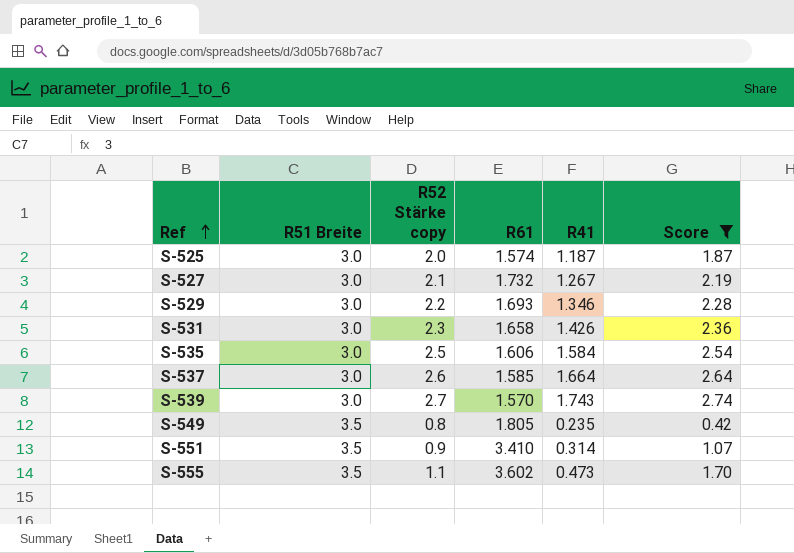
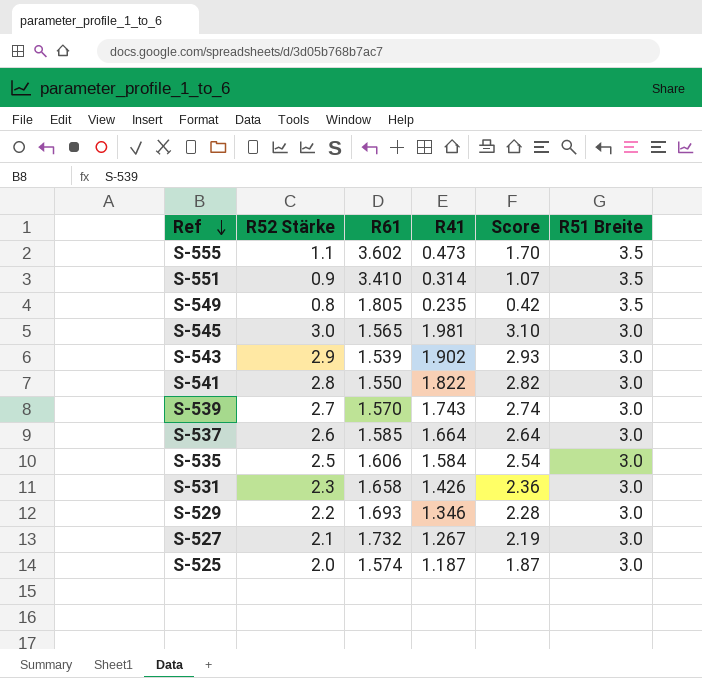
filter: Score <= 2.74 -> none
row order: Ref ascending -> Ref descending
column name: R52 Stärke copy -> R52 Stärke
column R51 Breite | position: 2 -> 6

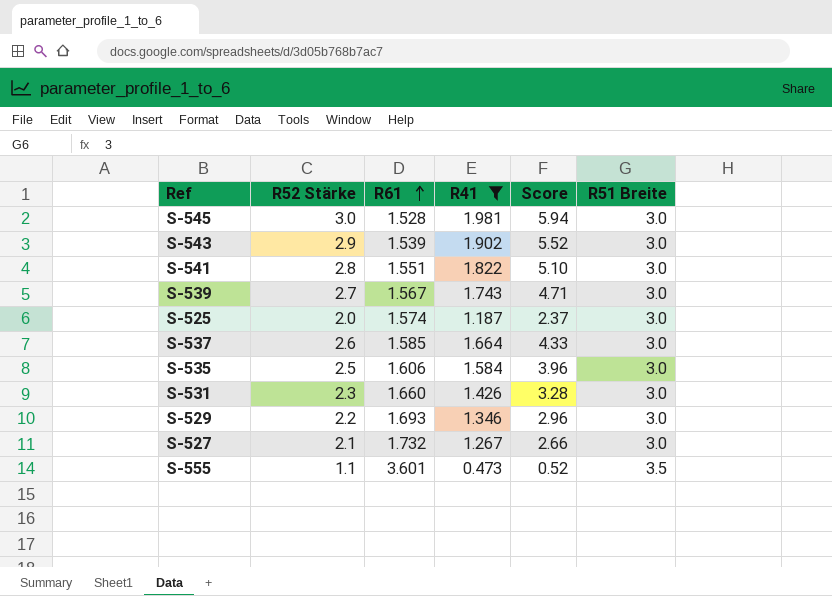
filter: none -> R41 >= 0.473
row order: Ref descending -> R61 ascending
column Score | formula: [R61] * [R41] -> [R52 Stärke] * [R41]
S-545 | R61: 1.565 -> 1.528
S-541 | R61: 1.550 -> 1.551
S-539 | R61: 1.570 -> 1.567
S-531 | R61: 1.658 -> 1.660
S-555 | R61: 3.602 -> 3.601

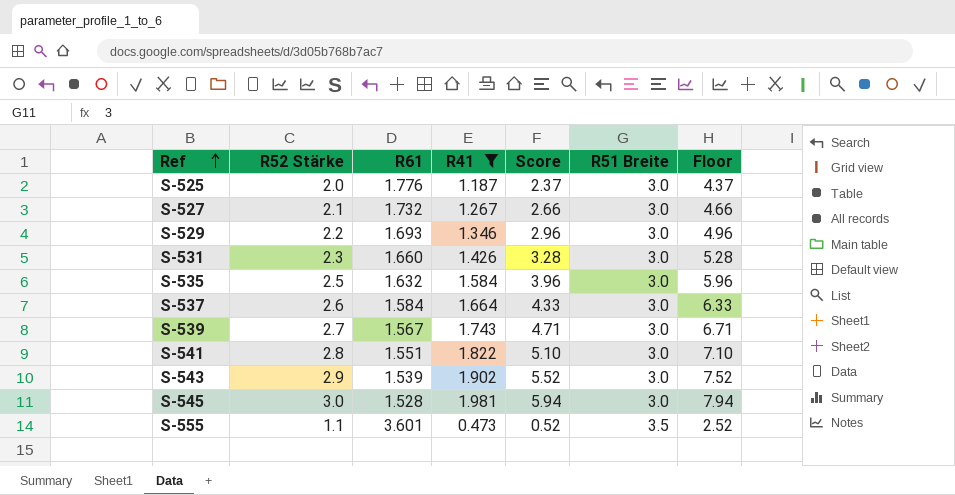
row order: R61 ascending -> Ref ascending
column Floor | formula: none -> [Score] + 2
S-525 | R61: 1.574 -> 1.776
S-535 | R61: 1.606 -> 1.632
S-537 | R61: 1.585 -> 1.584

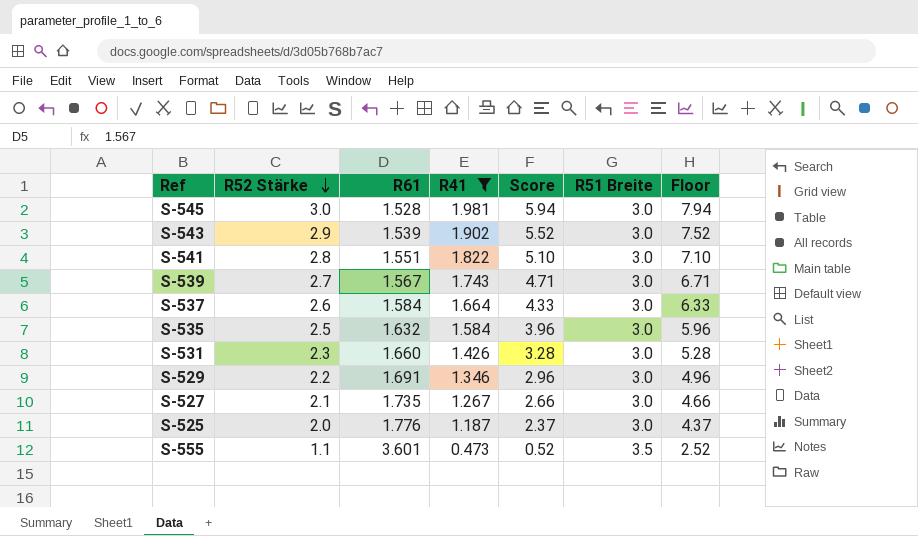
row order: Ref ascending -> R52 Stärke descending
S-529 | R61: 1.693 -> 1.691
S-527 | R61: 1.732 -> 1.735

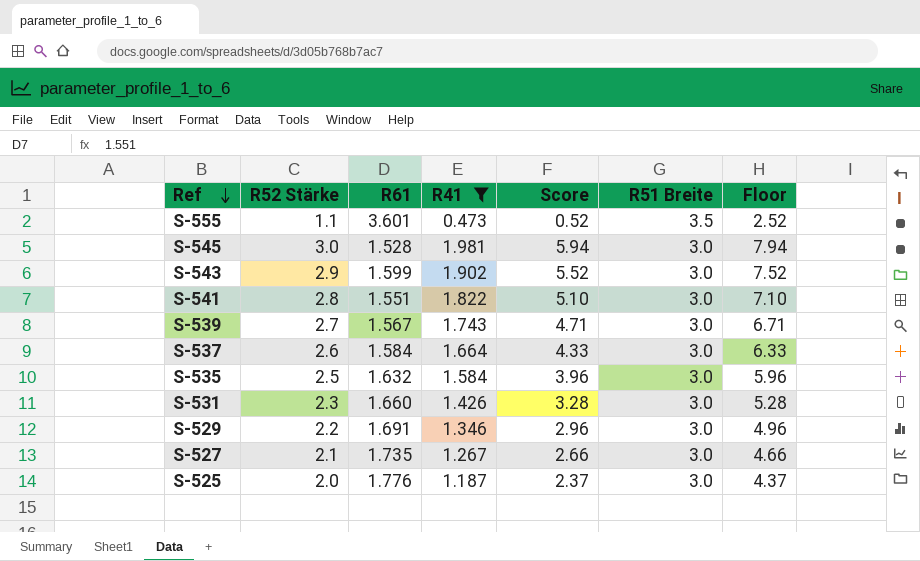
row order: R52 Stärke descending -> Ref descending
S-543 | R61: 1.539 -> 1.599

